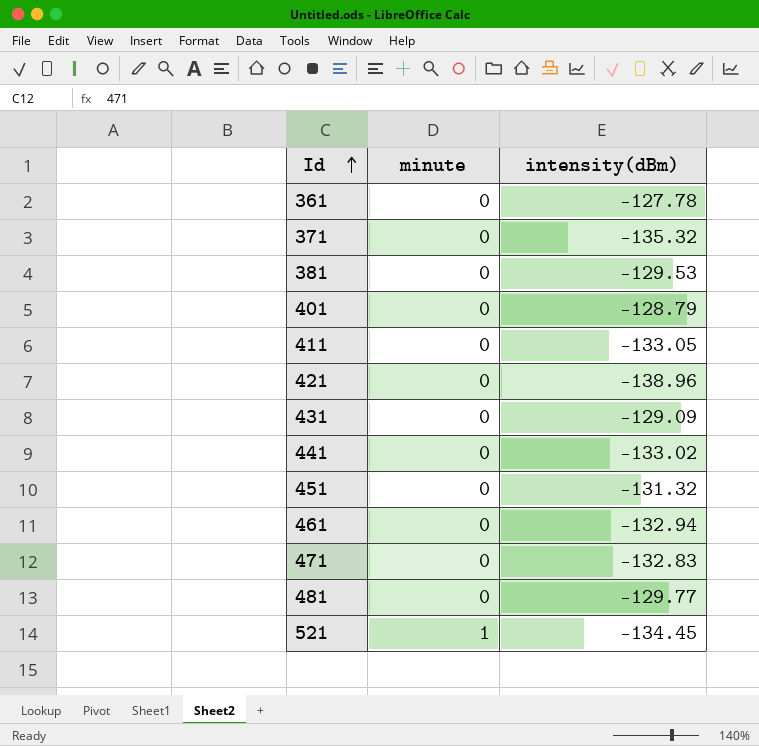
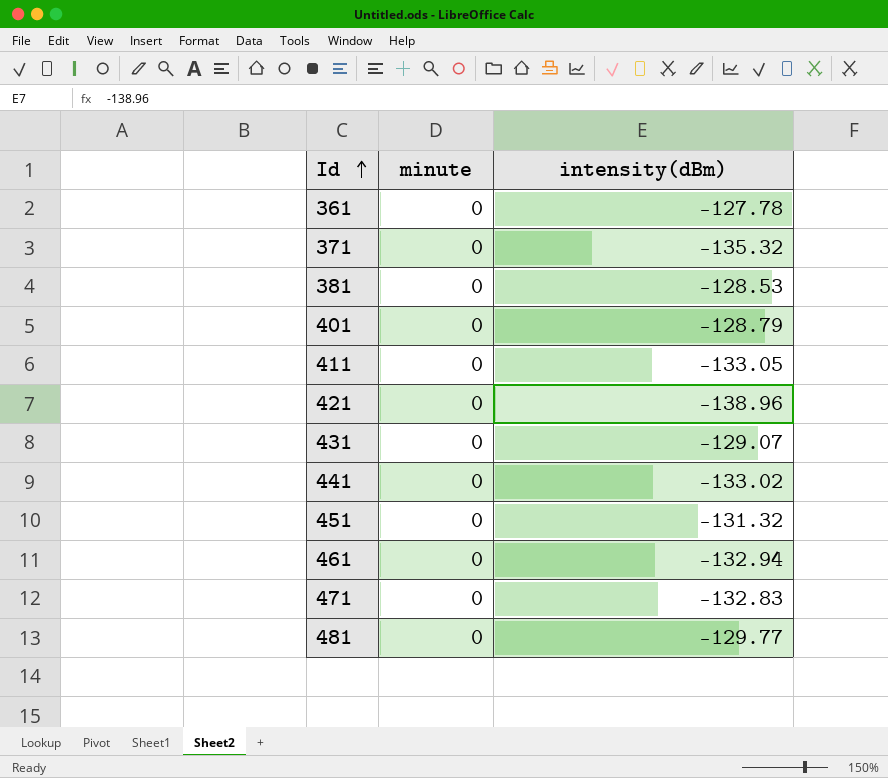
row 521: 1 | -134.45 -> none
381 | intensity(dBm): -129.53 -> -128.53
431 | intensity(dBm): -129.09 -> -129.07

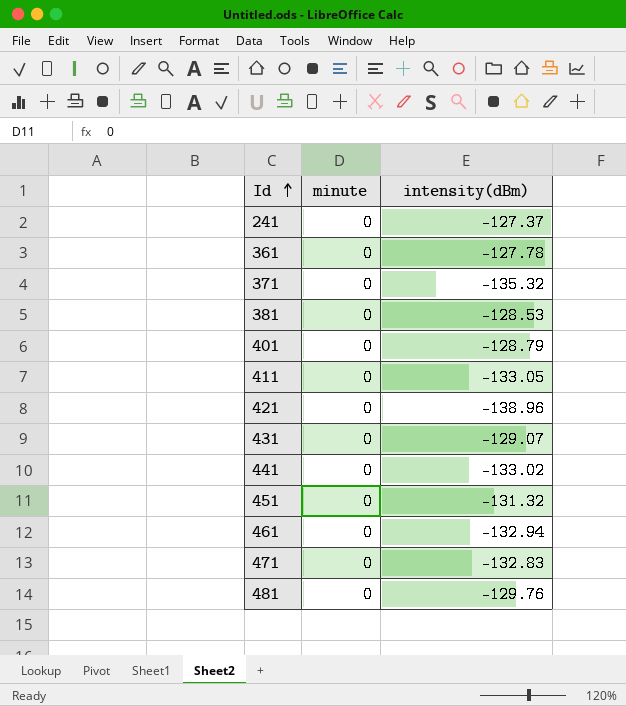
row 241: none -> 0 | -127.37
481 | intensity(dBm): -129.77 -> -129.76

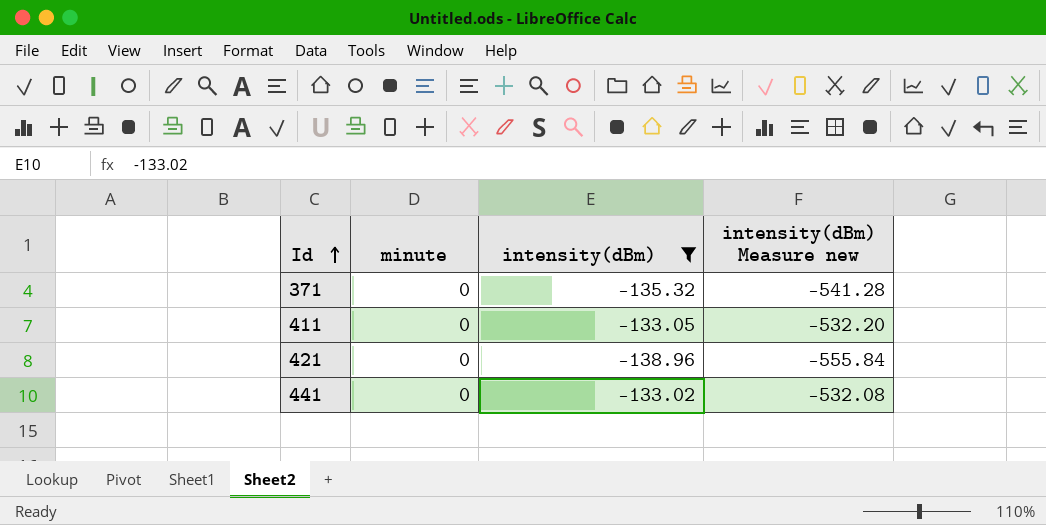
filter: none -> intensity(dBm) <= -133.02
column intensity(dBm) Measure new | formula: none -> [intensity(dBm)] * 4

